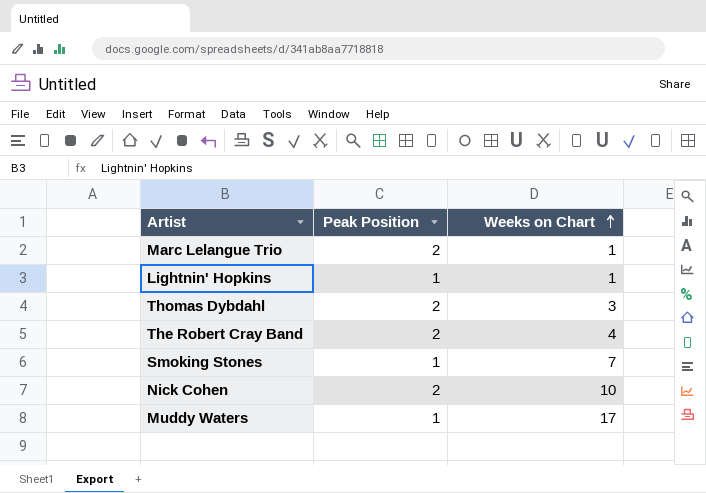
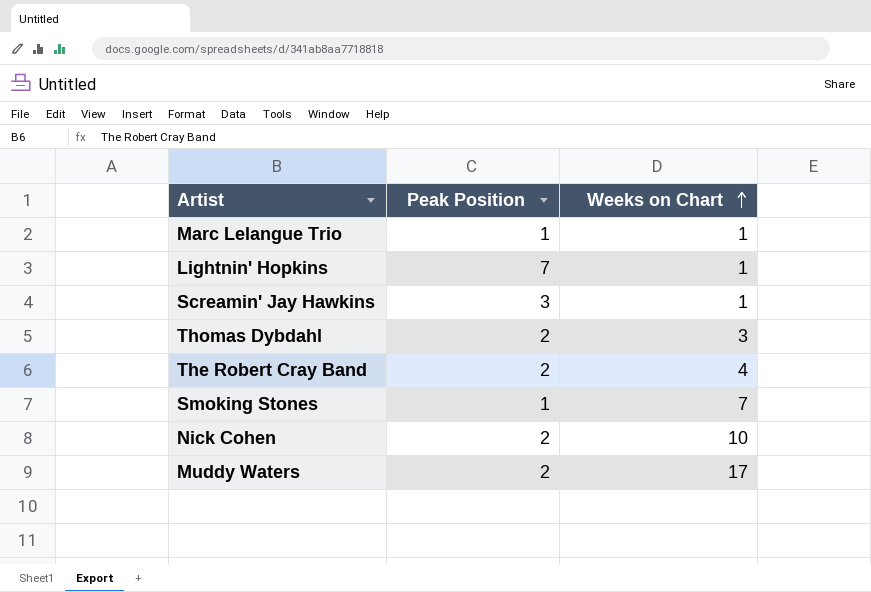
Marc Lelangue Trio | Peak Position: 2 -> 1
Lightnin' Hopkins | Peak Position: 1 -> 7
row Screamin' Jay Hawkins: none -> 3 | 1
Muddy Waters | Peak Position: 1 -> 2

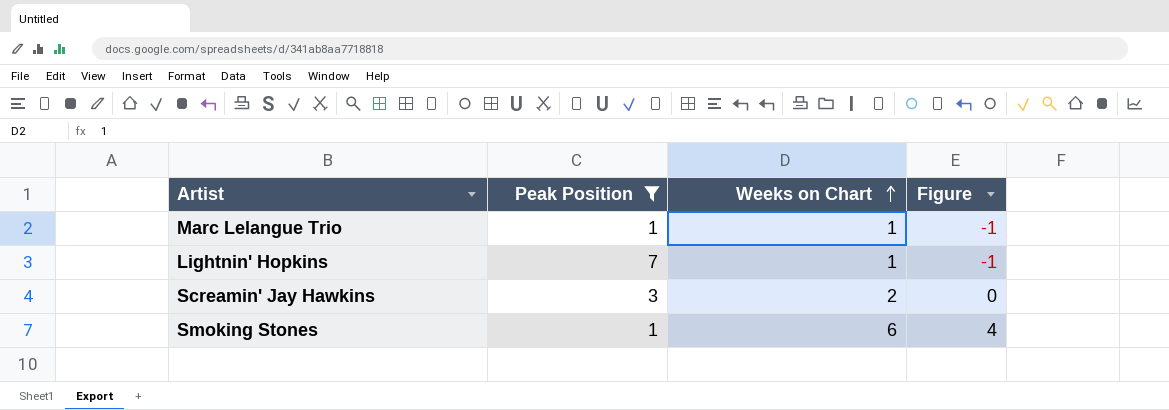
filter: none -> Peak Position != 2
column Figure | formula: none -> [Weeks on Chart] - 2
Screamin' Jay Hawkins | Weeks on Chart: 1 -> 2
Smoking Stones | Weeks on Chart: 7 -> 6

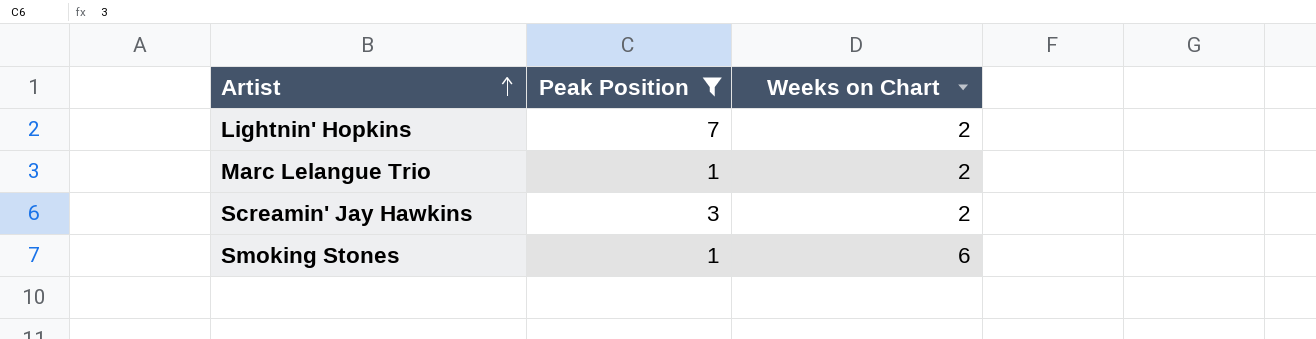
row order: Weeks on Chart ascending -> Artist ascending
column Figure | formula: [Weeks on Chart] - 2 -> none
Lightnin' Hopkins | Weeks on Chart: 1 -> 2
Marc Lelangue Trio | Weeks on Chart: 1 -> 2

